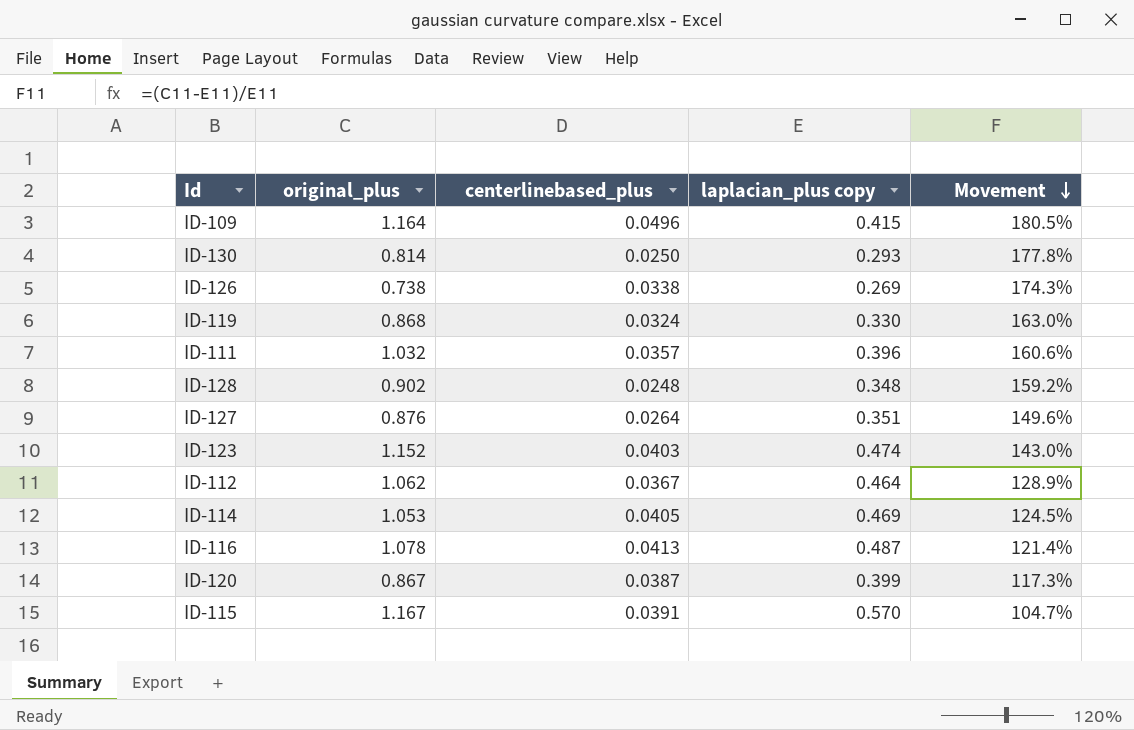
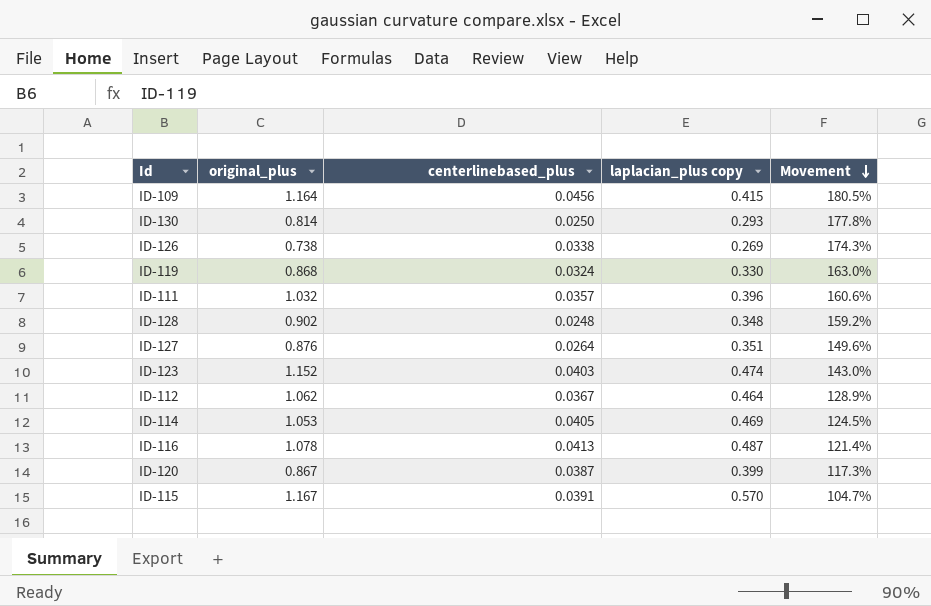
ID-109 | centerlinebased_plus: 0.0496 -> 0.0456

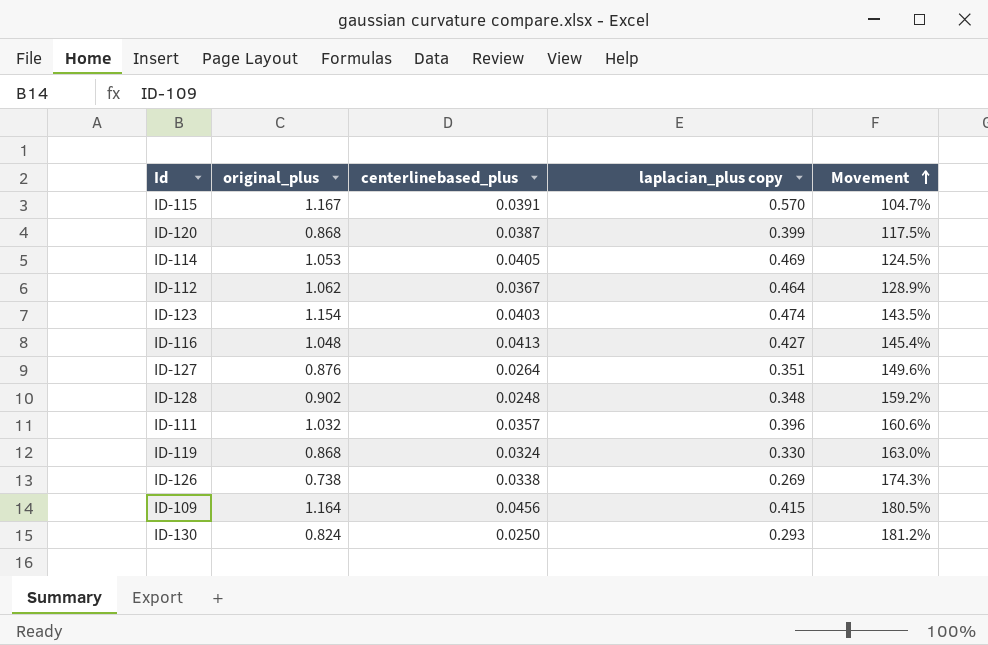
row order: Movement descending -> Movement ascending
ID-120 | original_plus: 0.867 -> 0.868
ID-120 | Movement: 117.3% -> 117.5%
ID-123 | original_plus: 1.152 -> 1.154
ID-123 | Movement: 143.0% -> 143.5%
ID-116 | original_plus: 1.078 -> 1.048
ID-116 | laplacian_plus copy: 0.487 -> 0.427
ID-116 | Movement: 121.4% -> 145.4%
ID-130 | original_plus: 0.814 -> 0.824
ID-130 | Movement: 177.8% -> 181.2%

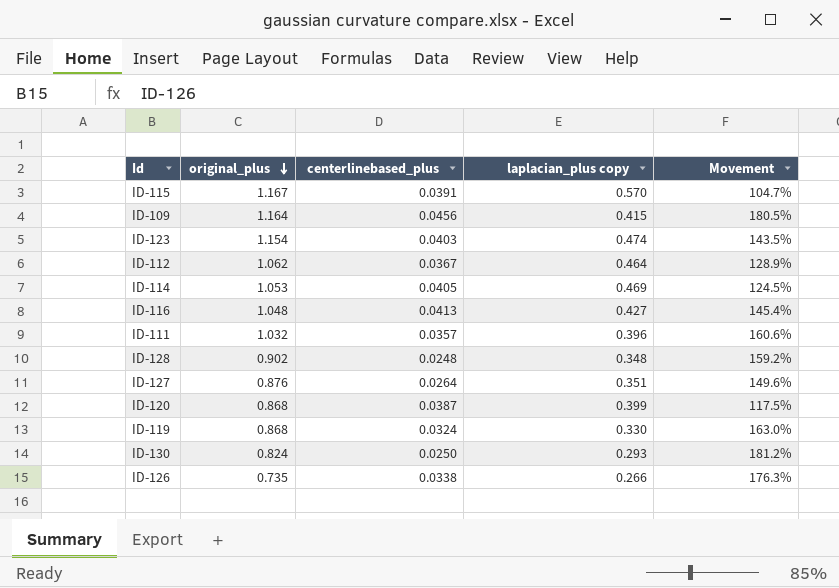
row order: Movement ascending -> original_plus descending
ID-126 | original_plus: 0.738 -> 0.735
ID-126 | laplacian_plus copy: 0.269 -> 0.266
ID-126 | Movement: 174.3% -> 176.3%

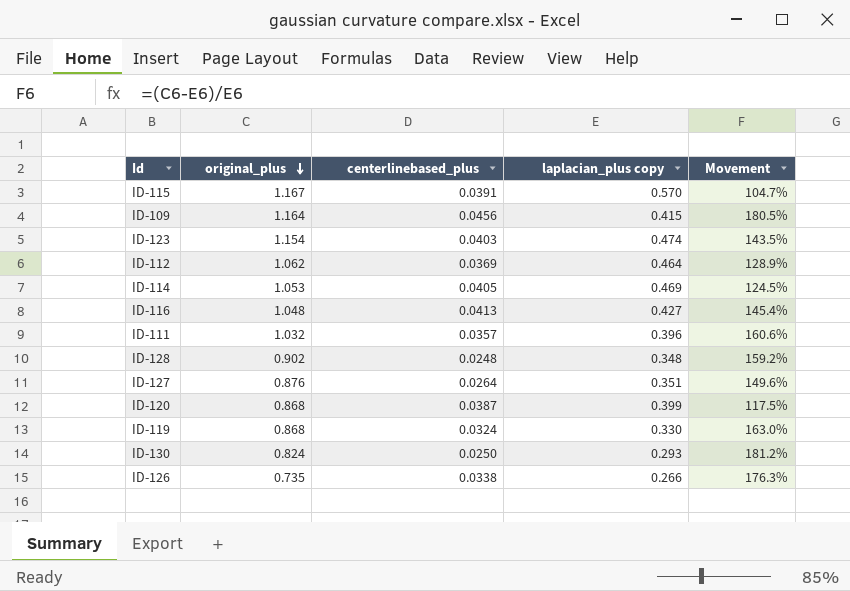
ID-112 | centerlinebased_plus: 0.0367 -> 0.0369

